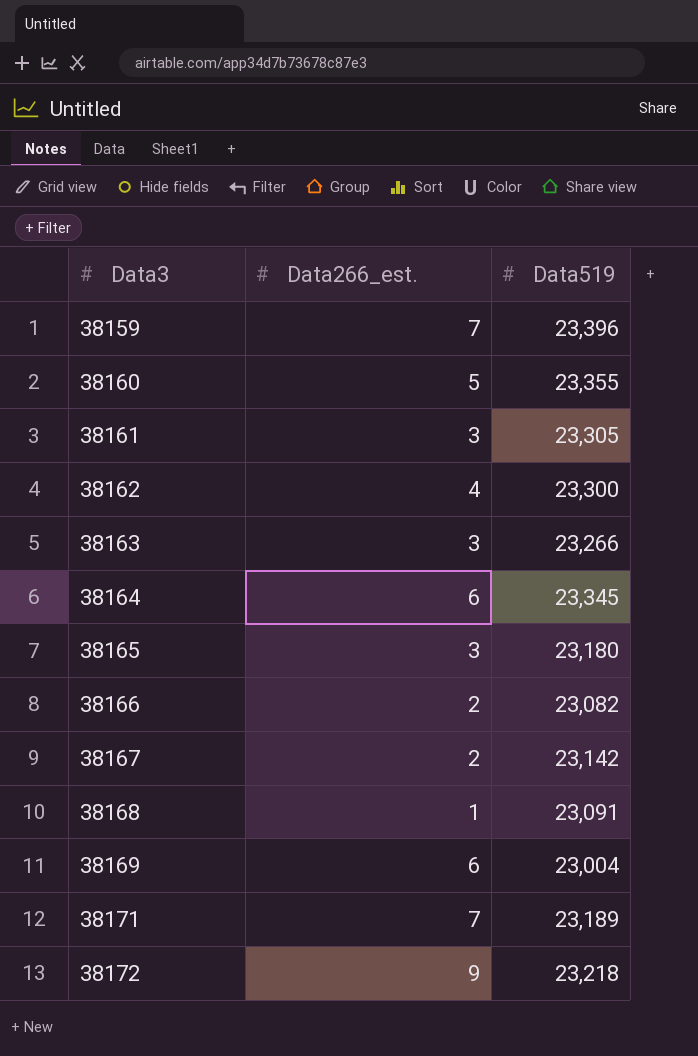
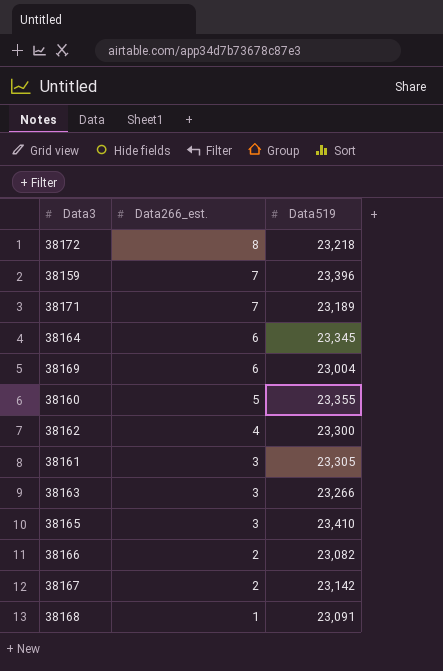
row order: Data3 ascending -> Data266_est. descending
38172 | Data266_est.: 9 -> 8
38165 | Data519: 23,180 -> 23,410

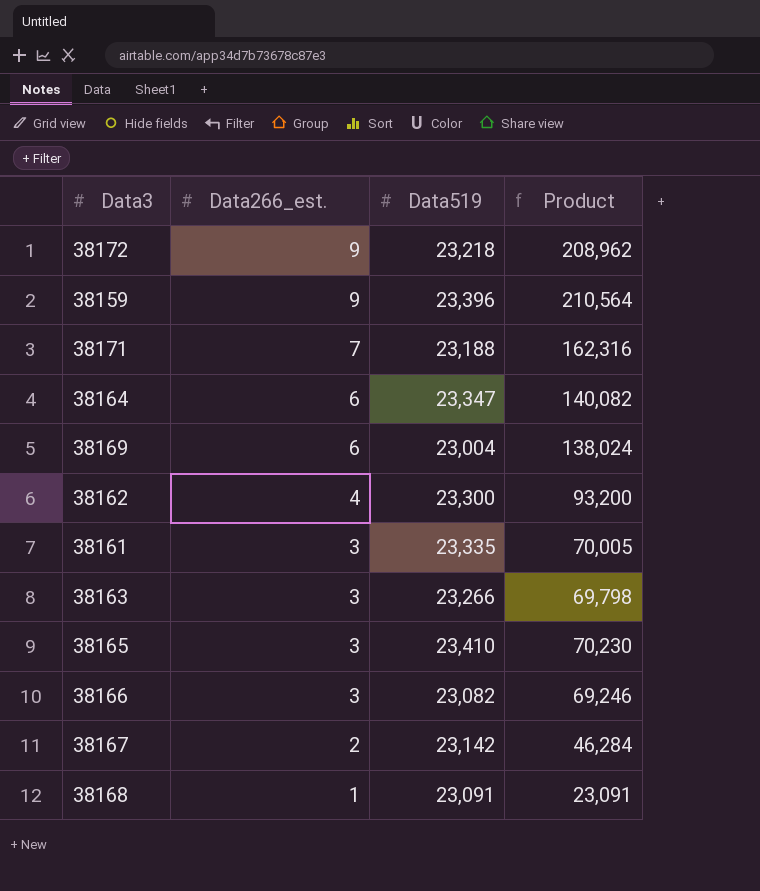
column Product | formula: none -> [Data266_est.] * [Data519]
row 38160: 5 | 23,355 -> none
38172 | Data266_est.: 8 -> 9
38159 | Data266_est.: 7 -> 9
38171 | Data519: 23,189 -> 23,188
38164 | Data519: 23,345 -> 23,347
38161 | Data519: 23,305 -> 23,335
38166 | Data266_est.: 2 -> 3

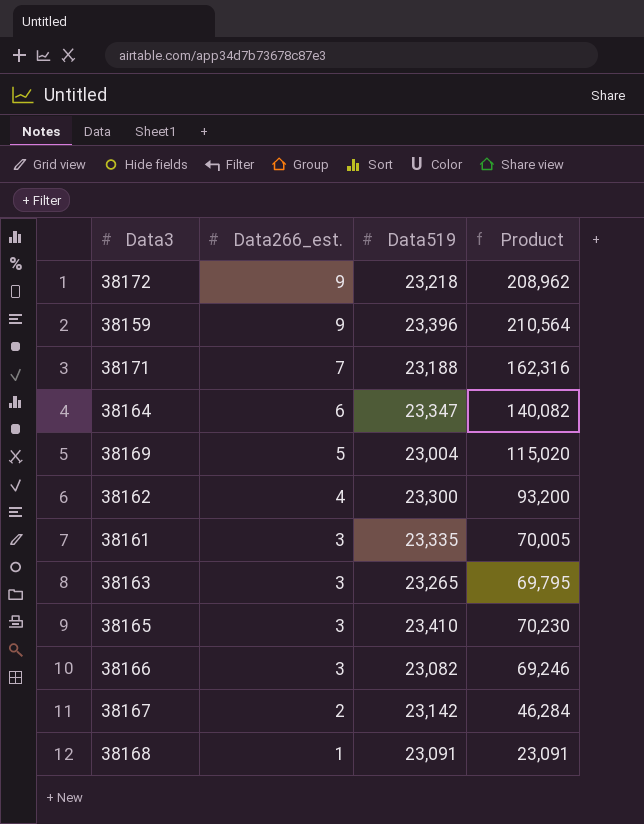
38169 | Data266_est.: 6 -> 5
38169 | Product: 138,024 -> 115,020
38163 | Data519: 23,266 -> 23,265
38163 | Product: 69,798 -> 69,795

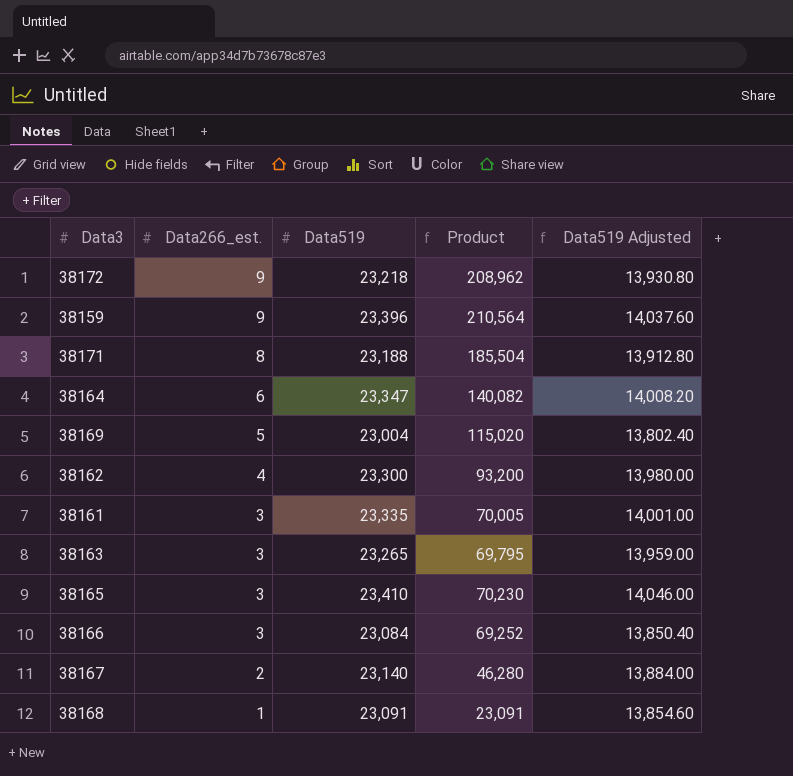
column Data519 Adjusted | formula: none -> [Data519] * 0.6
38171 | Data266_est.: 7 -> 8
38171 | Product: 162,316 -> 185,504
38166 | Data519: 23,082 -> 23,084
38166 | Product: 69,246 -> 69,252
38167 | Data519: 23,142 -> 23,140
38167 | Product: 46,284 -> 46,280

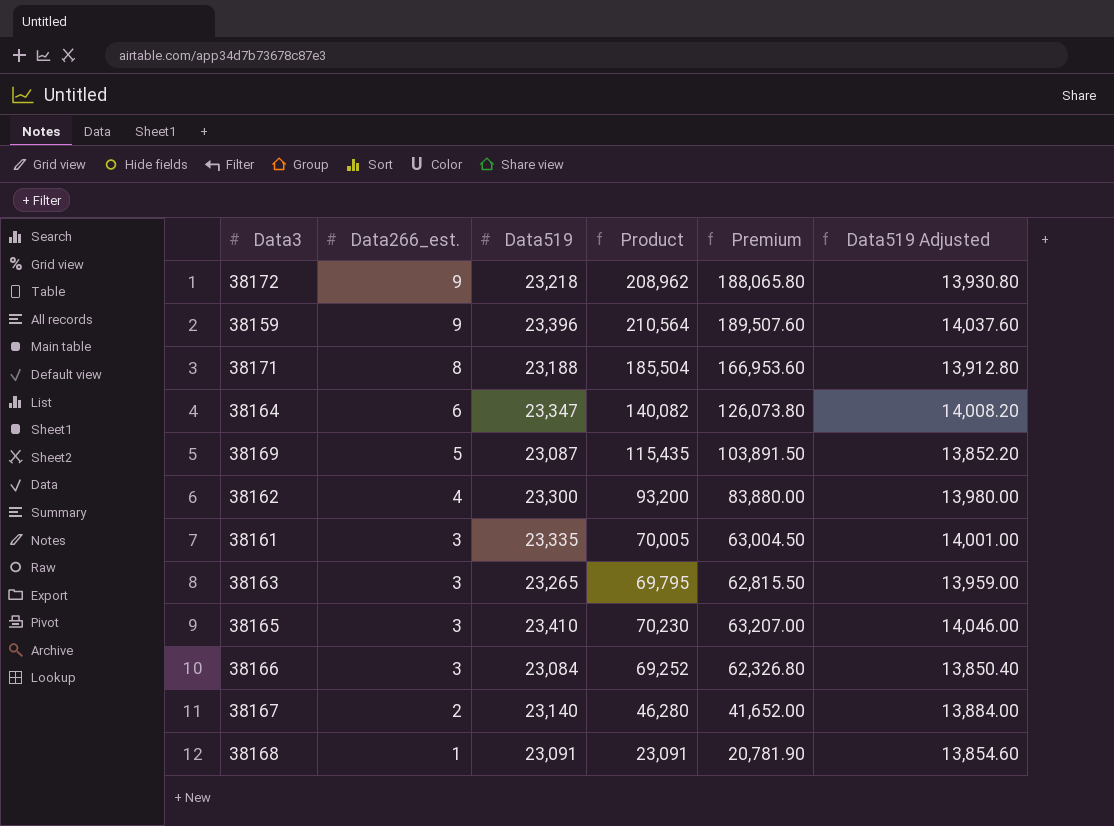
column Premium | formula: none -> [Product] * 0.9
38169 | Data519: 23,004 -> 23,087
38169 | Product: 115,020 -> 115,435
38169 | Data519 Adjusted: 13,802.40 -> 13,852.20

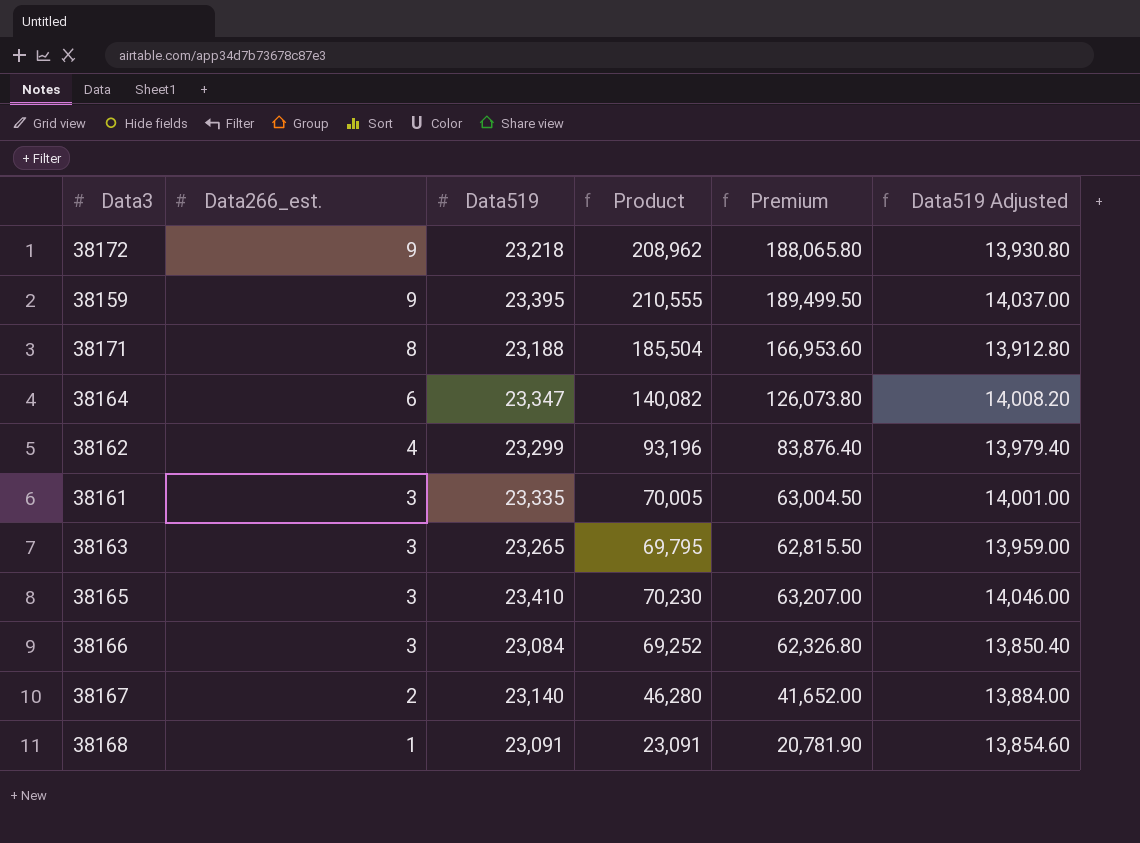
row 38169: 5 | 23,087 | 115,435 | 103,891.50 | 13,852.20 -> none
38159 | Data519: 23,396 -> 23,395
38159 | Product: 210,564 -> 210,555
38159 | Premium: 189,507.60 -> 189,499.50
38159 | Data519 Adjusted: 14,037.60 -> 14,037.00
38162 | Data519: 23,300 -> 23,299
38162 | Product: 93,200 -> 93,196
38162 | Premium: 83,880.00 -> 83,876.40
38162 | Data519 Adjusted: 13,980.00 -> 13,979.40

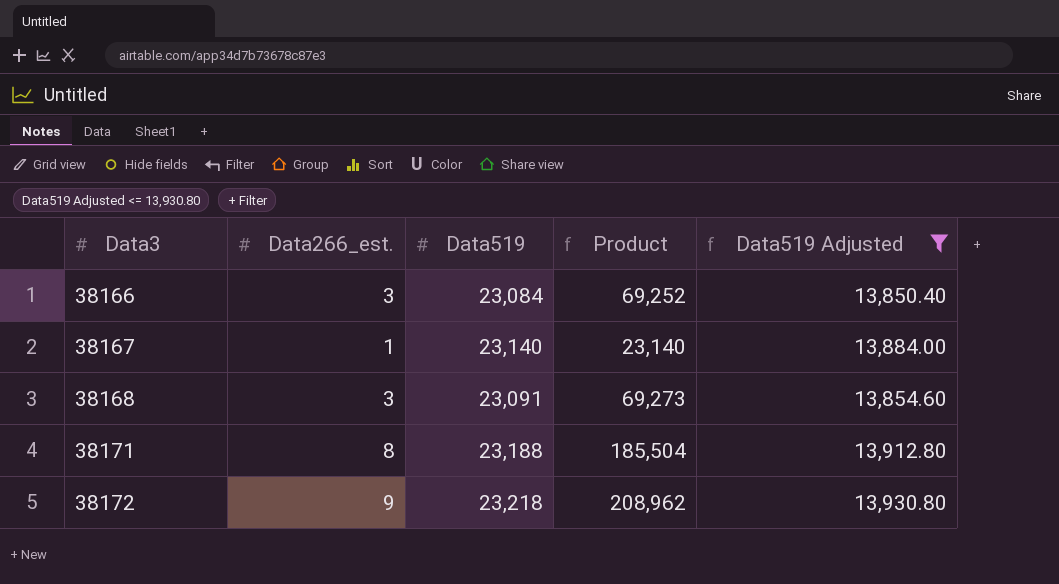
filter: none -> Data519 Adjusted <= 13,930.80
row order: Data266_est. descending -> Data3 ascending
column Premium | formula: [Product] * 0.9 -> none
38167 | Data266_est.: 2 -> 1
38167 | Product: 46,280 -> 23,140
38168 | Data266_est.: 1 -> 3
38168 | Product: 23,091 -> 69,273

